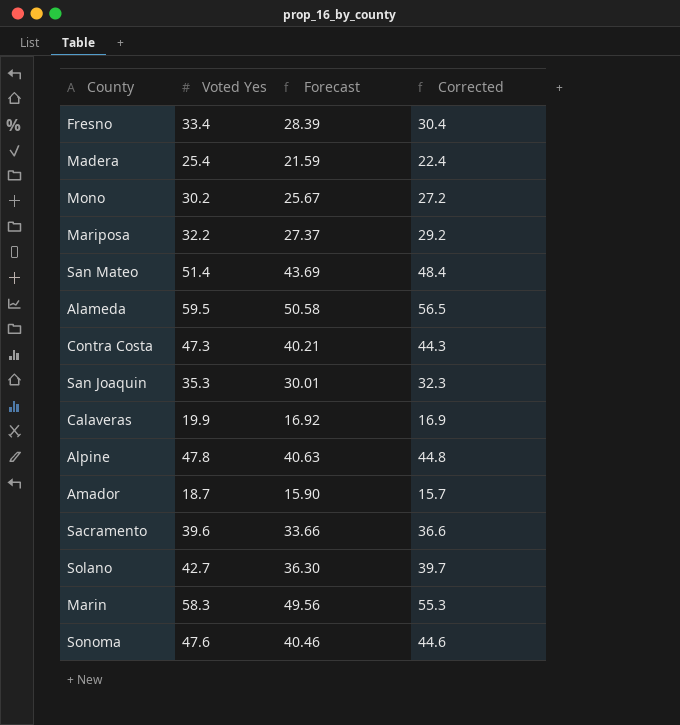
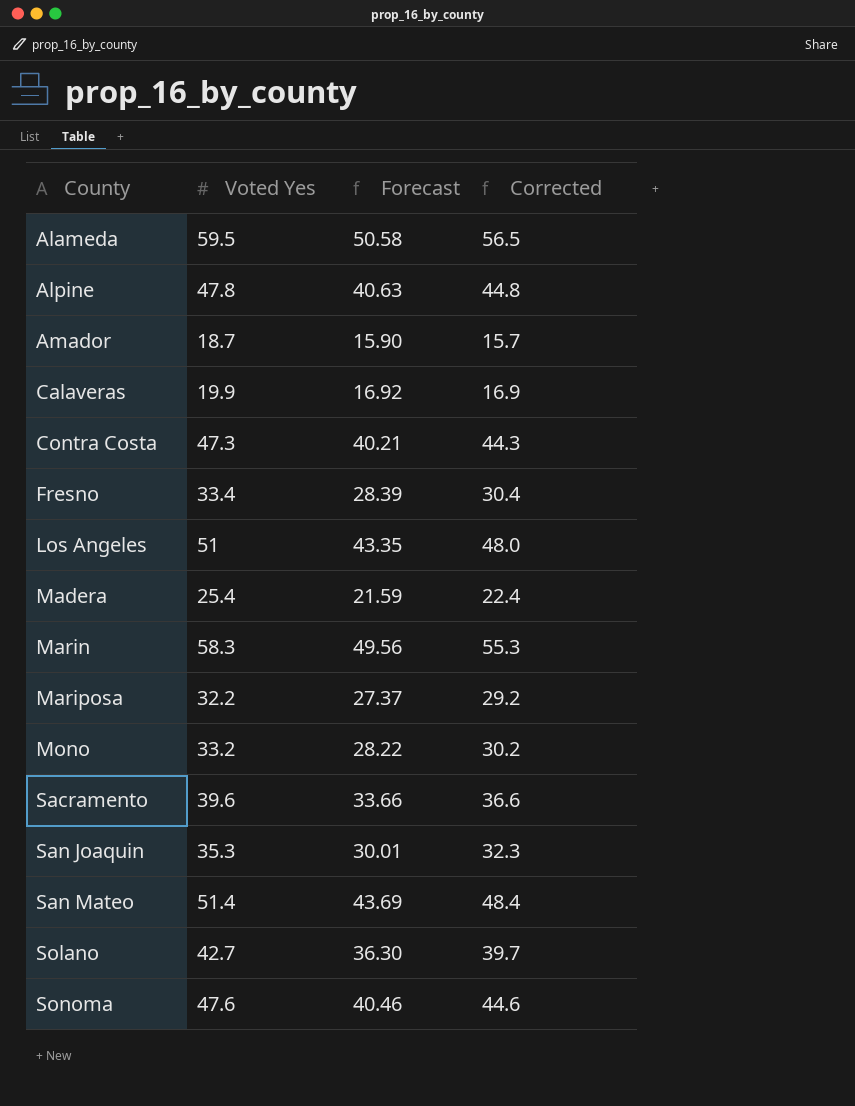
row order: none -> County ascending
row Los Angeles: none -> 51 | 43.35 | 48.0
Mono | Voted Yes: 30.2 -> 33.2
Mono | Forecast: 25.67 -> 28.22
Mono | Corrected: 27.2 -> 30.2

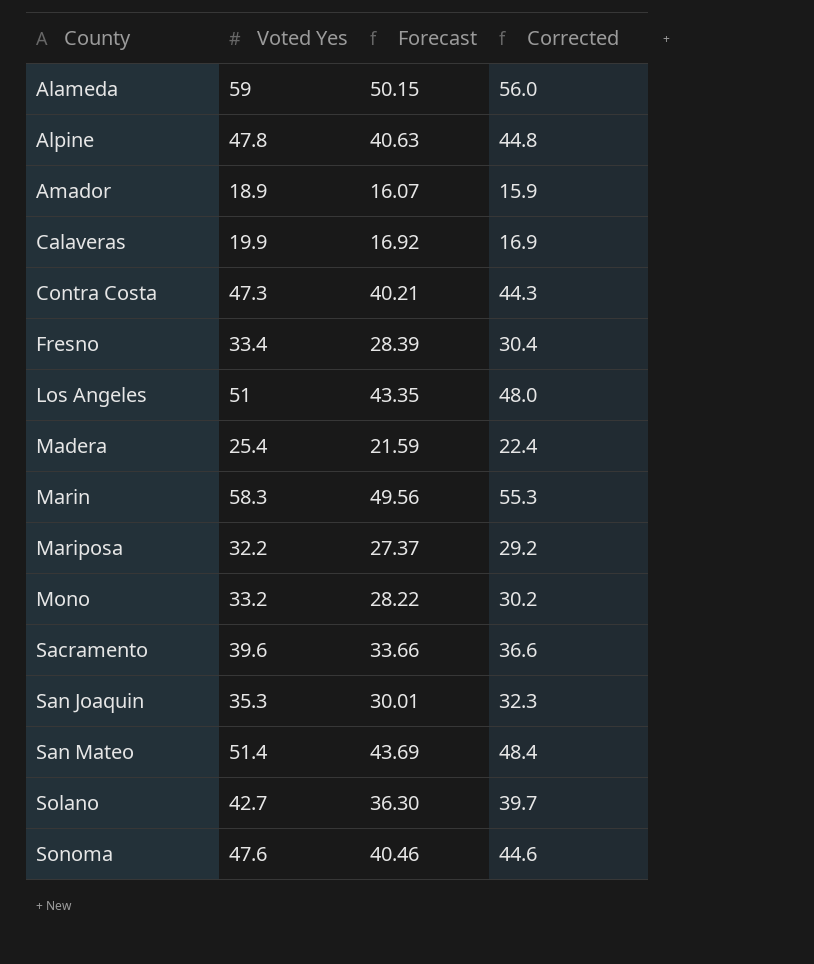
Alameda | Voted Yes: 59.5 -> 59
Alameda | Forecast: 50.58 -> 50.15
Alameda | Corrected: 56.5 -> 56.0
Amador | Voted Yes: 18.7 -> 18.9
Amador | Forecast: 15.90 -> 16.07
Amador | Corrected: 15.7 -> 15.9

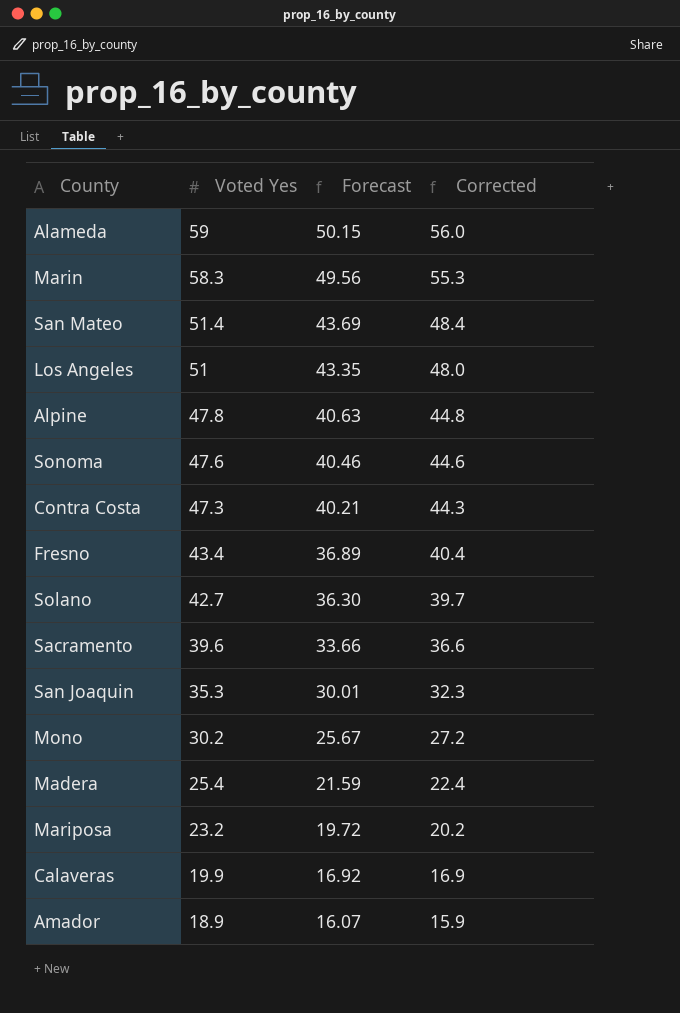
row order: County ascending -> Voted Yes descending
Fresno | Voted Yes: 33.4 -> 43.4
Fresno | Forecast: 28.39 -> 36.89
Fresno | Corrected: 30.4 -> 40.4
Mono | Voted Yes: 33.2 -> 30.2
Mono | Forecast: 28.22 -> 25.67
Mono | Corrected: 30.2 -> 27.2
Mariposa | Voted Yes: 32.2 -> 23.2
Mariposa | Forecast: 27.37 -> 19.72
Mariposa | Corrected: 29.2 -> 20.2

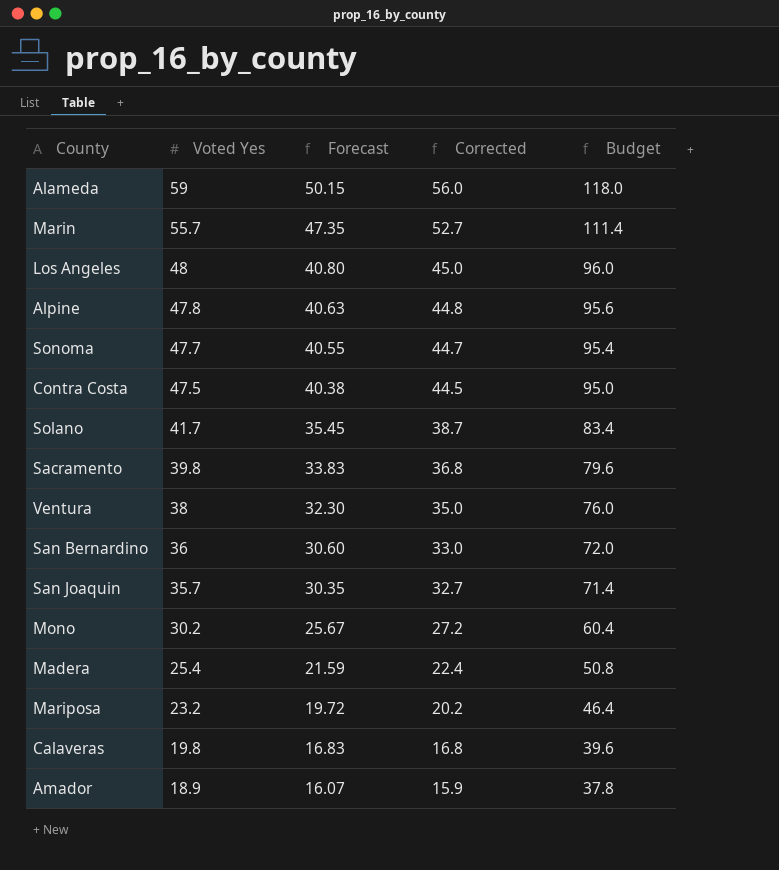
column Budget | formula: none -> [Voted Yes] * 2
row San Mateo: 51.4 | 43.69 | 48.4 -> none
row Fresno: 43.4 | 36.89 | 40.4 -> none
Marin | Voted Yes: 58.3 -> 55.7
Marin | Forecast: 49.56 -> 47.35
Marin | Corrected: 55.3 -> 52.7
Los Angeles | Voted Yes: 51 -> 48
Los Angeles | Forecast: 43.35 -> 40.80
Los Angeles | Corrected: 48.0 -> 45.0
Sonoma | Voted Yes: 47.6 -> 47.7
Sonoma | Forecast: 40.46 -> 40.55
Sonoma | Corrected: 44.6 -> 44.7
Contra Costa | Voted Yes: 47.3 -> 47.5
Contra Costa | Forecast: 40.21 -> 40.38
Contra Costa | Corrected: 44.3 -> 44.5
Solano | Voted Yes: 42.7 -> 41.7
Solano | Forecast: 36.30 -> 35.45
Solano | Corrected: 39.7 -> 38.7
Sacramento | Voted Yes: 39.6 -> 39.8
Sacramento | Forecast: 33.66 -> 33.83
Sacramento | Corrected: 36.6 -> 36.8
row Ventura: none -> 38 | 32.30 | 35.0 | 76.0
row San Bernardino: none -> 36 | 30.60 | 33.0 | 72.0
San Joaquin | Voted Yes: 35.3 -> 35.7
San Joaquin | Forecast: 30.01 -> 30.35
San Joaquin | Corrected: 32.3 -> 32.7
Calaveras | Voted Yes: 19.9 -> 19.8
Calaveras | Forecast: 16.92 -> 16.83
Calaveras | Corrected: 16.9 -> 16.8

